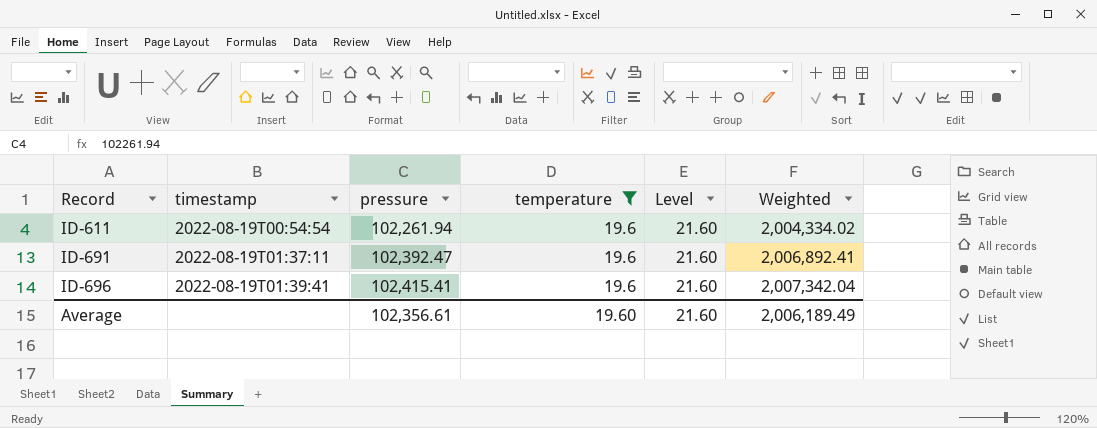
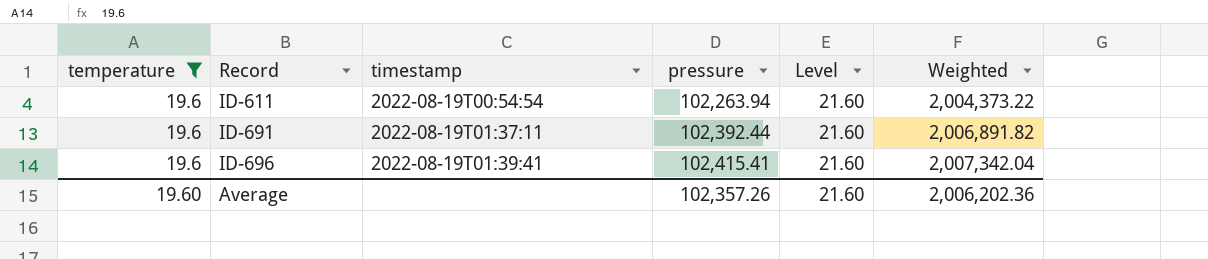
column temperature | position: 4 -> 1
ID-611 | pressure: 102,261.94 -> 102,263.94
ID-611 | Weighted: 2,004,334.02 -> 2,004,373.22
ID-691 | pressure: 102,392.47 -> 102,392.44
ID-691 | Weighted: 2,006,892.41 -> 2,006,891.82
Average | pressure: 102,356.61 -> 102,357.26
Average | Weighted: 2,006,189.49 -> 2,006,202.36

